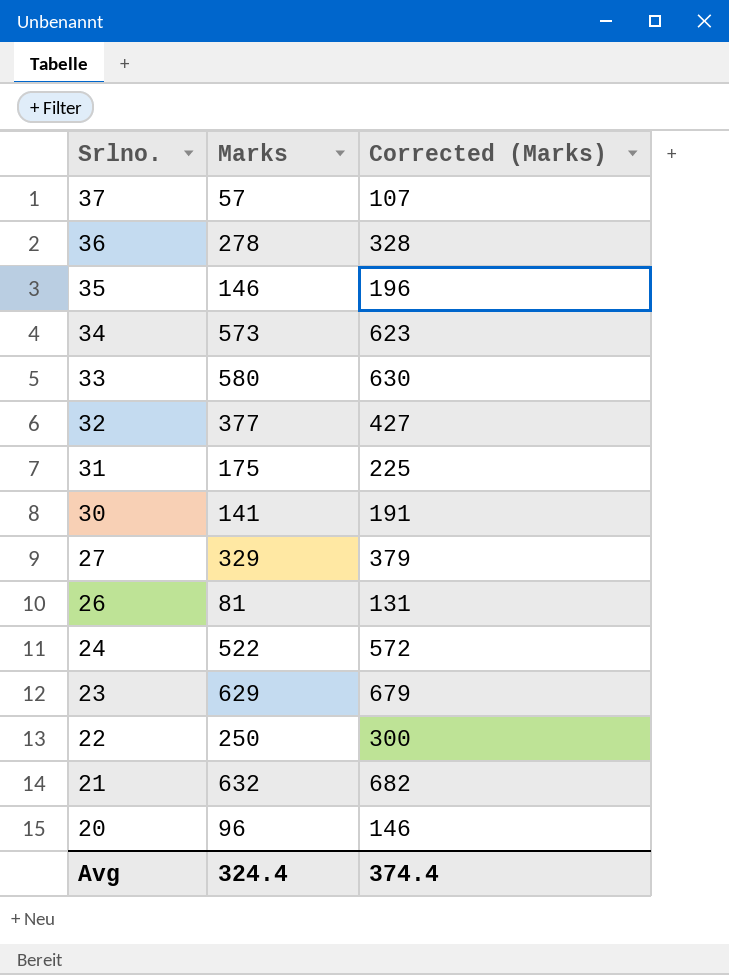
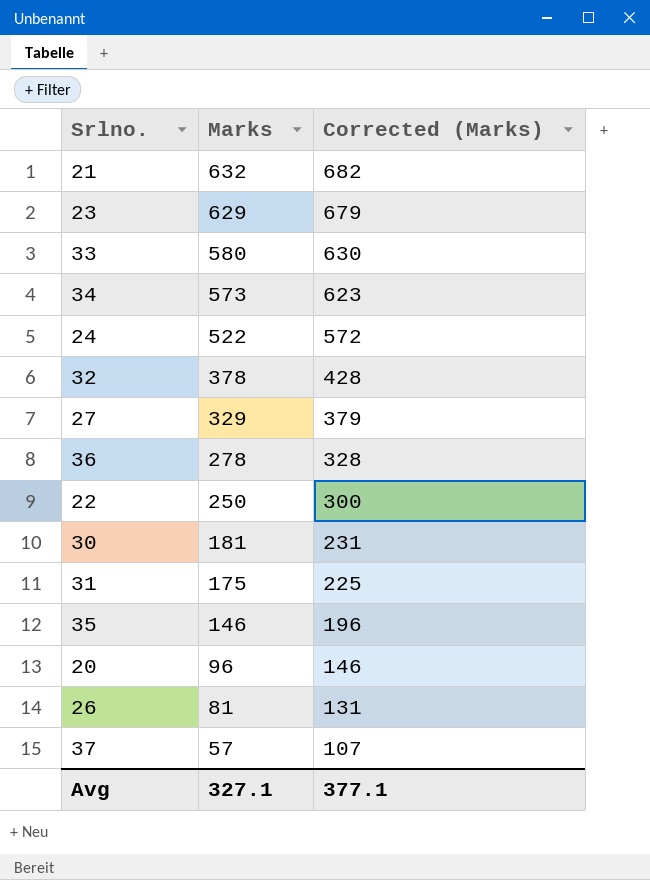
row order: Srlno. descending -> Marks descending
32 | Marks: 377 -> 378
32 | Corrected (Marks): 427 -> 428
30 | Marks: 141 -> 181
30 | Corrected (Marks): 191 -> 231
Avg | Marks: 324.4 -> 327.1
Avg | Corrected (Marks): 374.4 -> 377.1

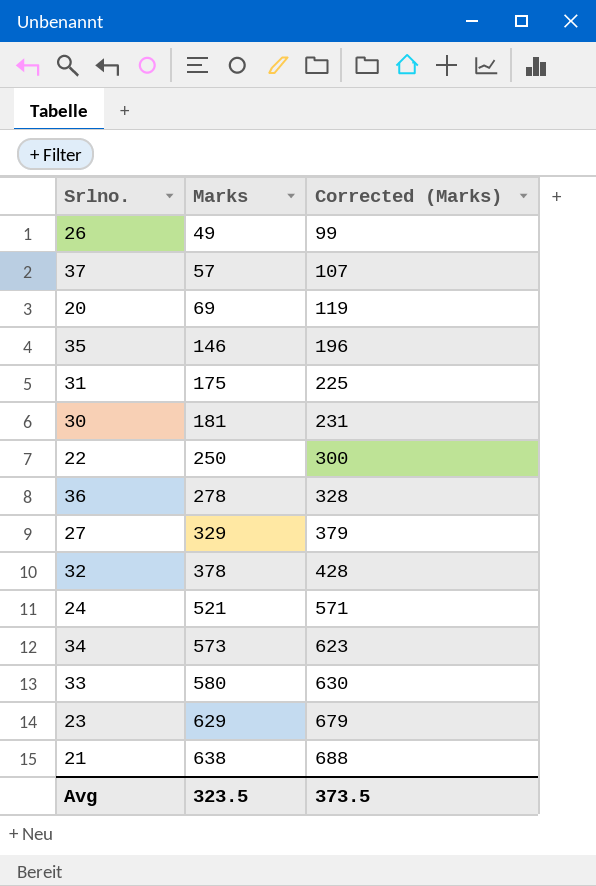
row order: Marks descending -> Marks ascending
26 | Marks: 81 -> 49
26 | Corrected (Marks): 131 -> 99
20 | Marks: 96 -> 69
20 | Corrected (Marks): 146 -> 119
24 | Marks: 522 -> 521
24 | Corrected (Marks): 572 -> 571
21 | Marks: 632 -> 638
21 | Corrected (Marks): 682 -> 688
Avg | Marks: 327.1 -> 323.5
Avg | Corrected (Marks): 377.1 -> 373.5

